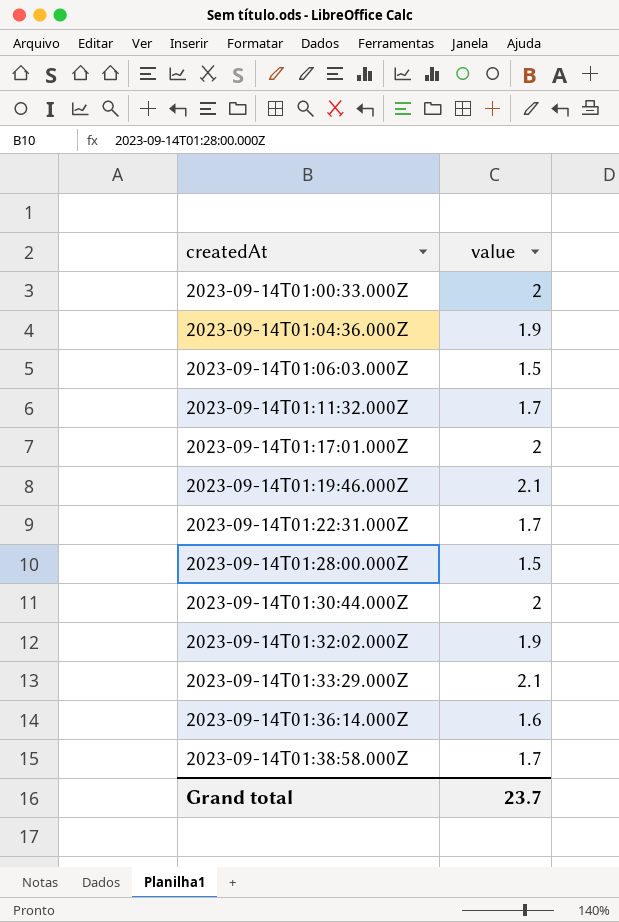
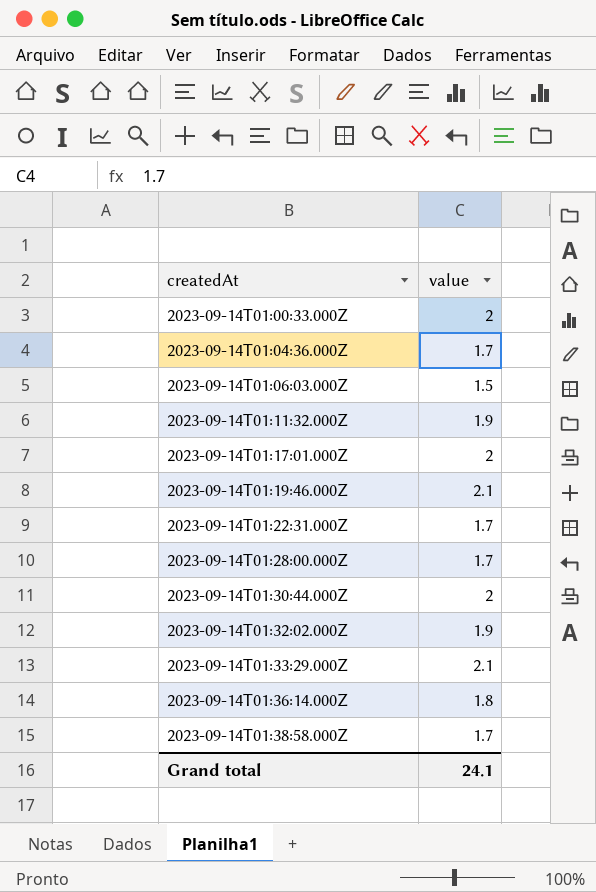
2023-09-14T01:04:36.000Z | value: 1.9 -> 1.7
2023-09-14T01:11:32.000Z | value: 1.7 -> 1.9
2023-09-14T01:28:00.000Z | value: 1.5 -> 1.7
2023-09-14T01:36:14.000Z | value: 1.6 -> 1.8
Grand total | value: 23.7 -> 24.1

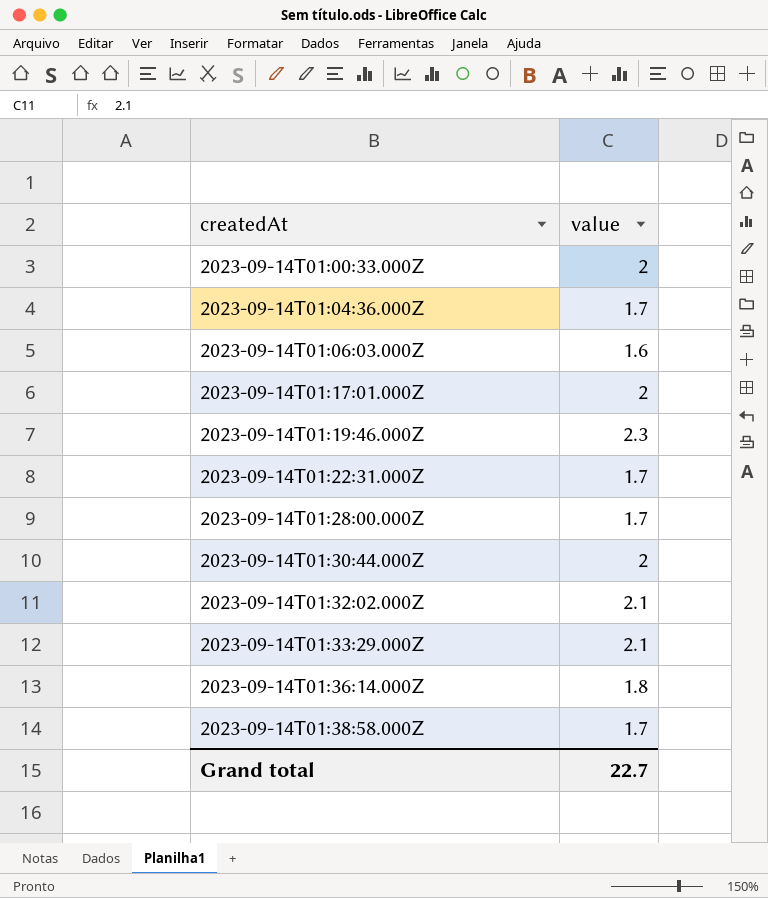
row 2023-09-14T01:11:32.000Z: 1.9 -> none
2023-09-14T01:06:03.000Z | value: 1.5 -> 1.6
2023-09-14T01:19:46.000Z | value: 2.1 -> 2.3
2023-09-14T01:32:02.000Z | value: 1.9 -> 2.1
Grand total | value: 24.1 -> 22.7

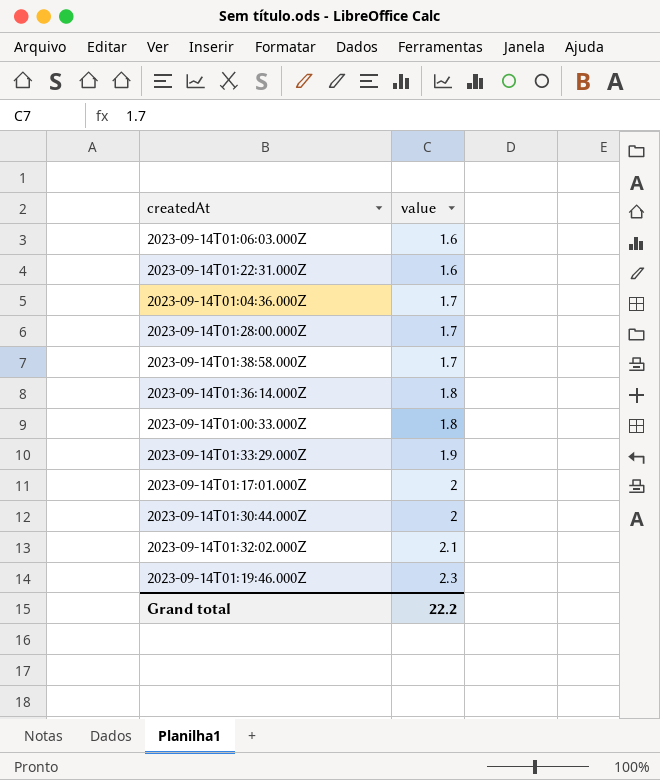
row order: createdAt ascending -> value ascending
2023-09-14T01:22:31.000Z | value: 1.7 -> 1.6
2023-09-14T01:00:33.000Z | value: 2 -> 1.8
2023-09-14T01:33:29.000Z | value: 2.1 -> 1.9
Grand total | value: 22.7 -> 22.2

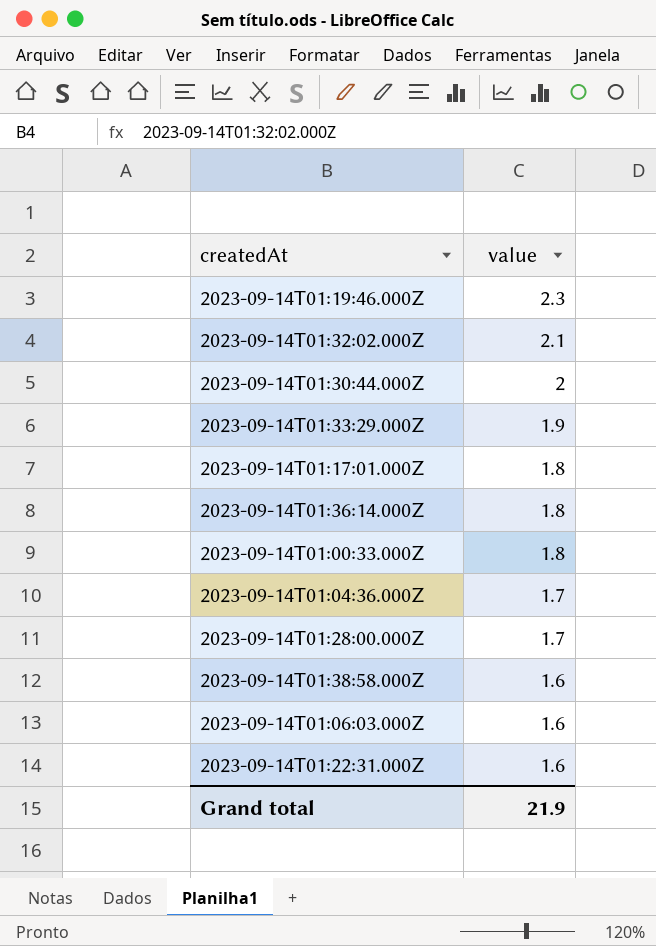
row order: value ascending -> value descending
2023-09-14T01:17:01.000Z | value: 2 -> 1.8
2023-09-14T01:38:58.000Z | value: 1.7 -> 1.6
Grand total | value: 22.2 -> 21.9

